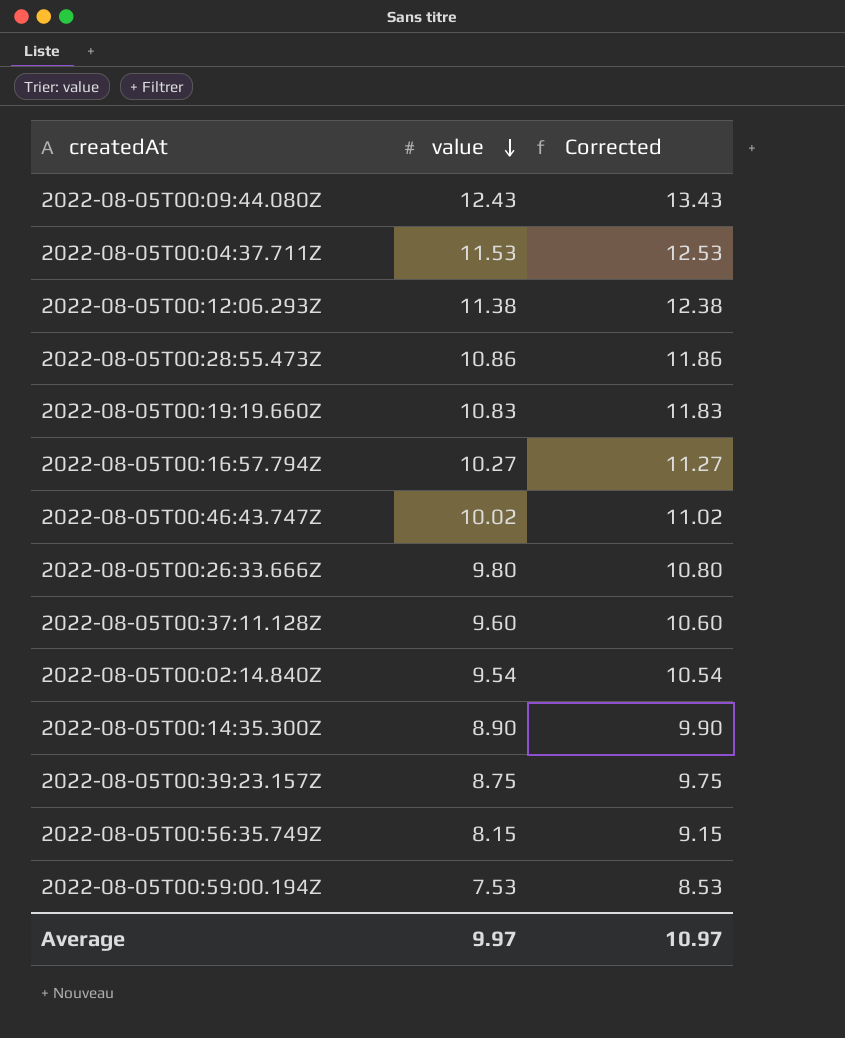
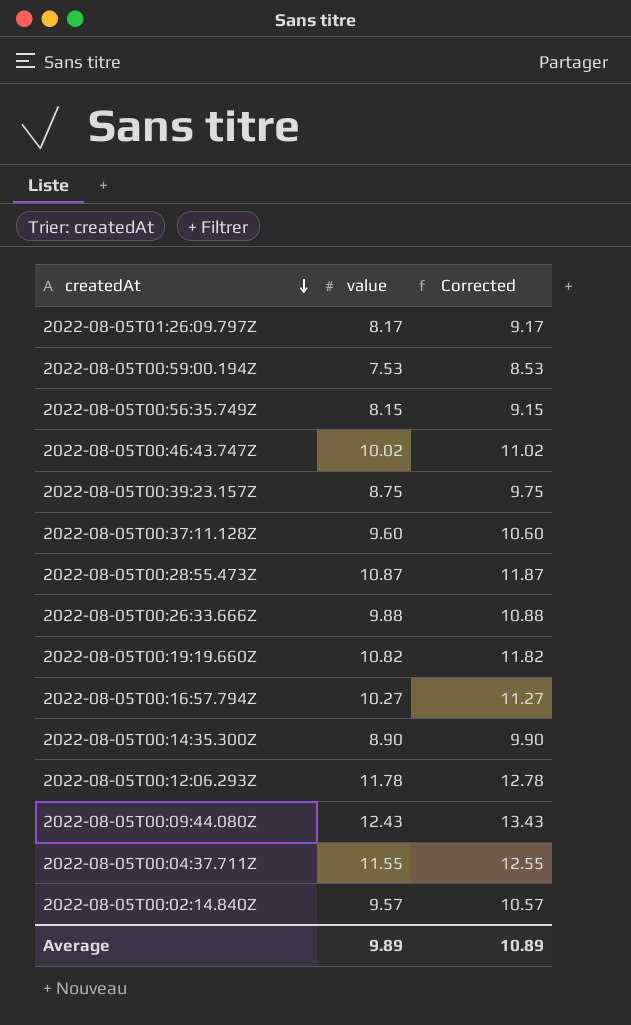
row order: value descending -> createdAt descending
row 2022-08-05T01:26:09.797Z: none -> 8.17 | 9.17
2022-08-05T00:28:55.473Z | value: 10.86 -> 10.87
2022-08-05T00:28:55.473Z | Corrected: 11.86 -> 11.87
2022-08-05T00:26:33.666Z | value: 9.80 -> 9.88
2022-08-05T00:26:33.666Z | Corrected: 10.80 -> 10.88
2022-08-05T00:19:19.660Z | value: 10.83 -> 10.82
2022-08-05T00:19:19.660Z | Corrected: 11.83 -> 11.82
2022-08-05T00:12:06.293Z | value: 11.38 -> 11.78
2022-08-05T00:12:06.293Z | Corrected: 12.38 -> 12.78
2022-08-05T00:04:37.711Z | value: 11.53 -> 11.55
2022-08-05T00:04:37.711Z | Corrected: 12.53 -> 12.55
2022-08-05T00:02:14.840Z | value: 9.54 -> 9.57
2022-08-05T00:02:14.840Z | Corrected: 10.54 -> 10.57
Average | value: 9.97 -> 9.89
Average | Corrected: 10.97 -> 10.89

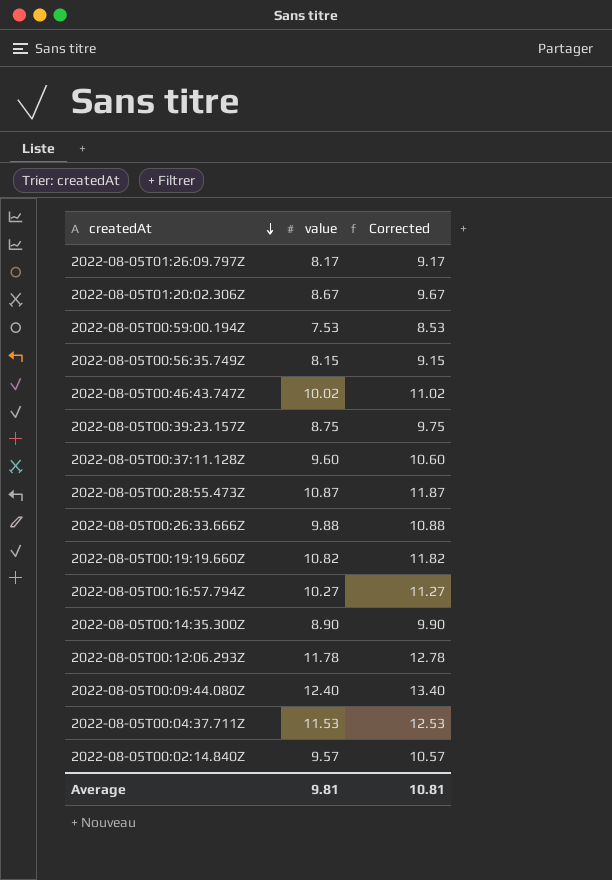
row 2022-08-05T01:20:02.306Z: none -> 8.67 | 9.67
2022-08-05T00:09:44.080Z | value: 12.43 -> 12.40
2022-08-05T00:09:44.080Z | Corrected: 13.43 -> 13.40
2022-08-05T00:04:37.711Z | value: 11.55 -> 11.53
2022-08-05T00:04:37.711Z | Corrected: 12.55 -> 12.53
Average | value: 9.89 -> 9.81
Average | Corrected: 10.89 -> 10.81

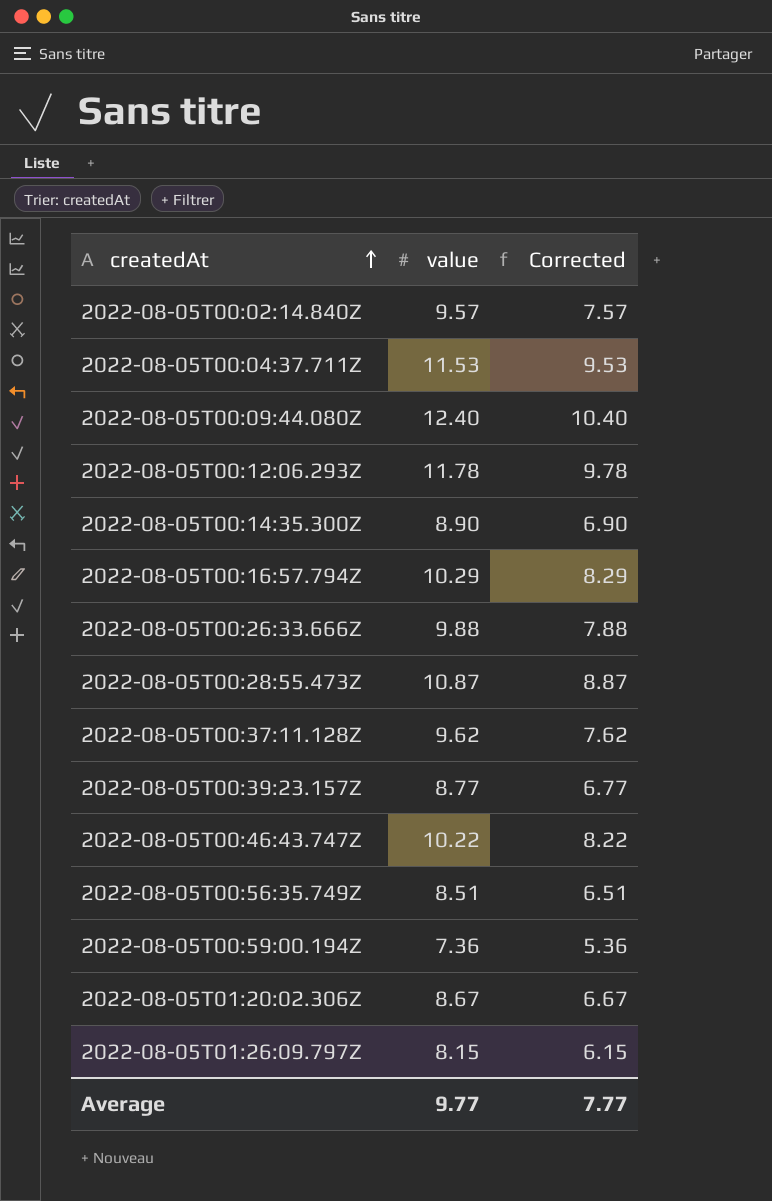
row order: createdAt descending -> createdAt ascending
column Corrected | formula: [value] + 1 -> [value] - 2
row 2022-08-05T00:19:19.660Z: 10.82 | 11.82 -> none
2022-08-05T00:16:57.794Z | value: 10.27 -> 10.29
2022-08-05T00:37:11.128Z | value: 9.60 -> 9.62
2022-08-05T00:39:23.157Z | value: 8.75 -> 8.77
2022-08-05T00:46:43.747Z | value: 10.02 -> 10.22
2022-08-05T00:56:35.749Z | value: 8.15 -> 8.51
2022-08-05T00:59:00.194Z | value: 7.53 -> 7.36
2022-08-05T01:26:09.797Z | value: 8.17 -> 8.15
Average | value: 9.81 -> 9.77
Average | Corrected: 10.81 -> 7.77

